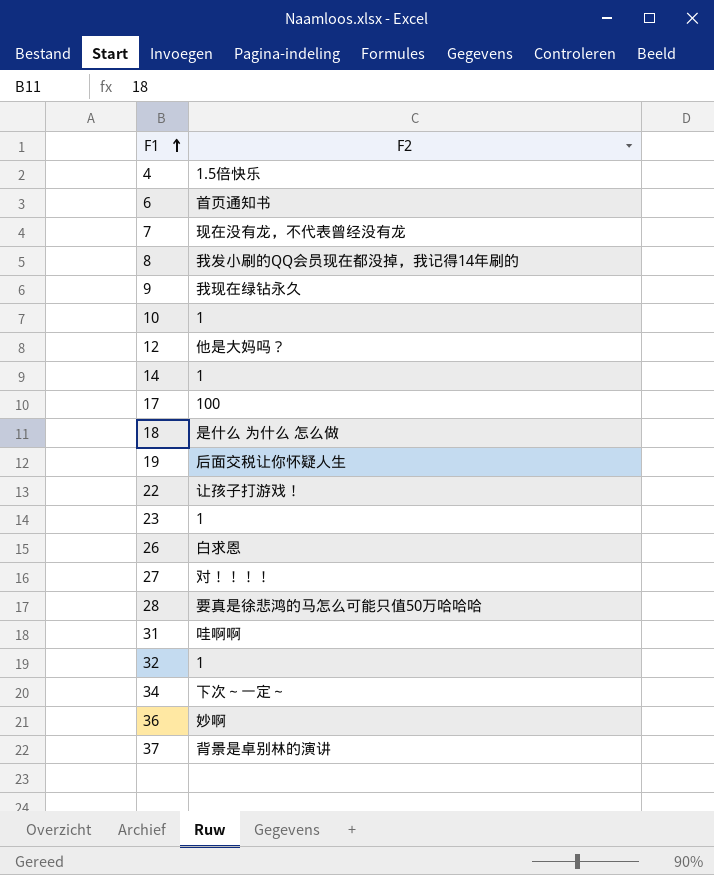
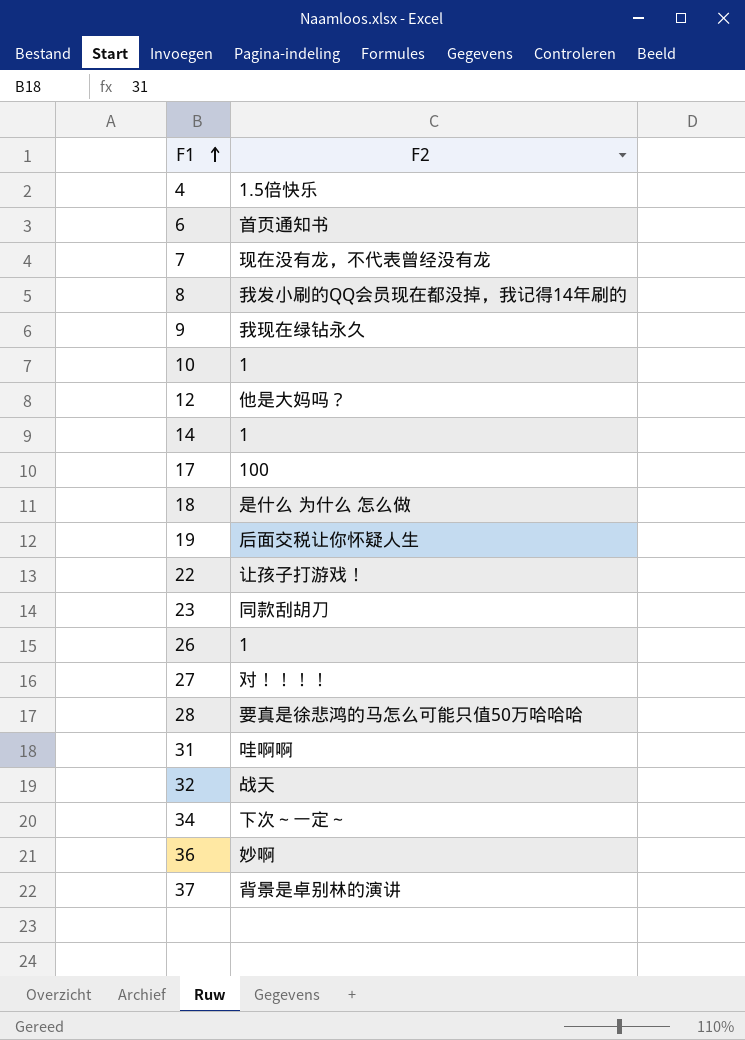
23 | F2: 1 -> 同款刮胡刀
26 | F2: 白求恩 -> 1
32 | F2: 1 -> 战天

